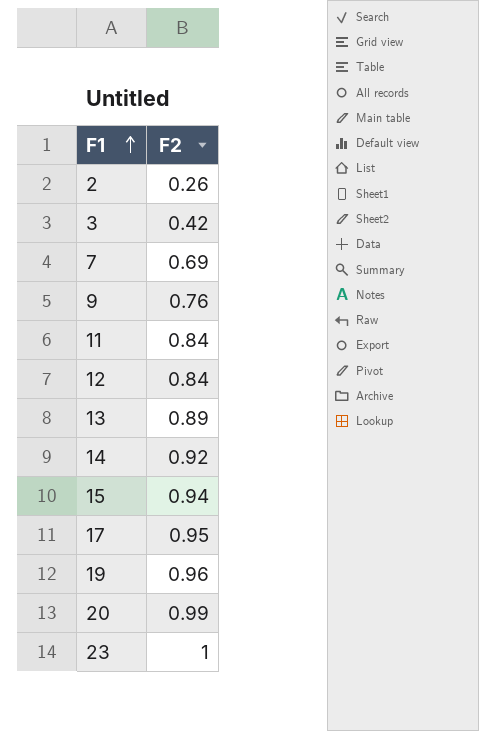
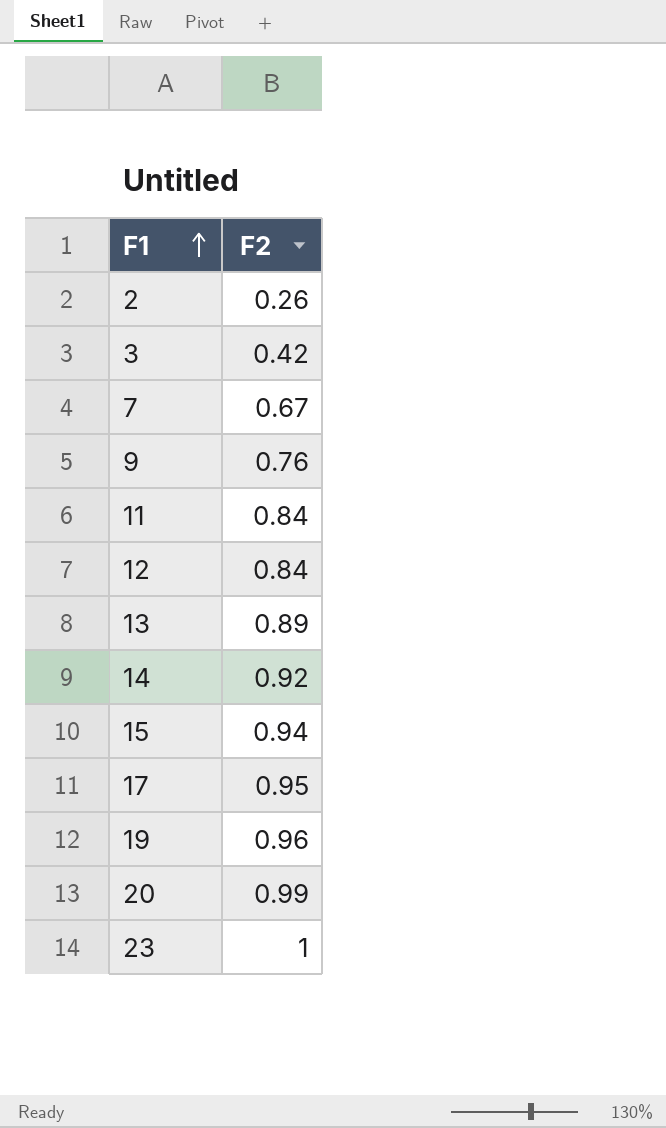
7 | F2: 0.69 -> 0.67

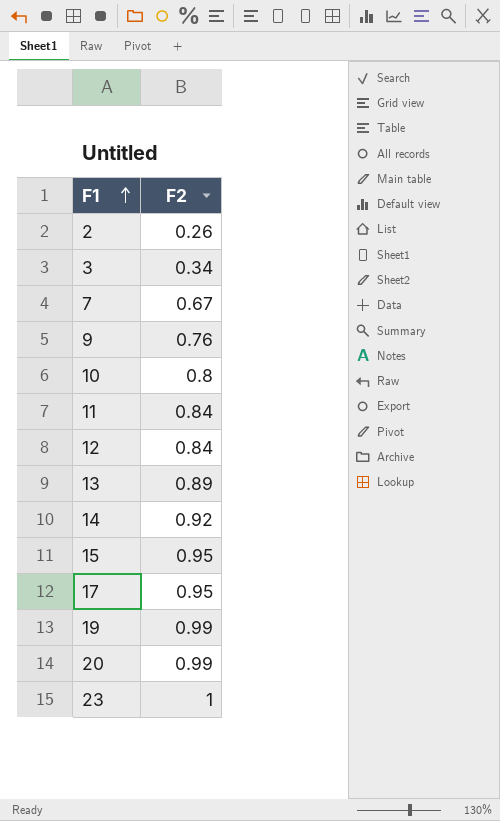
3 | F2: 0.42 -> 0.34
row 10: none -> 0.8
15 | F2: 0.94 -> 0.95
19 | F2: 0.96 -> 0.99

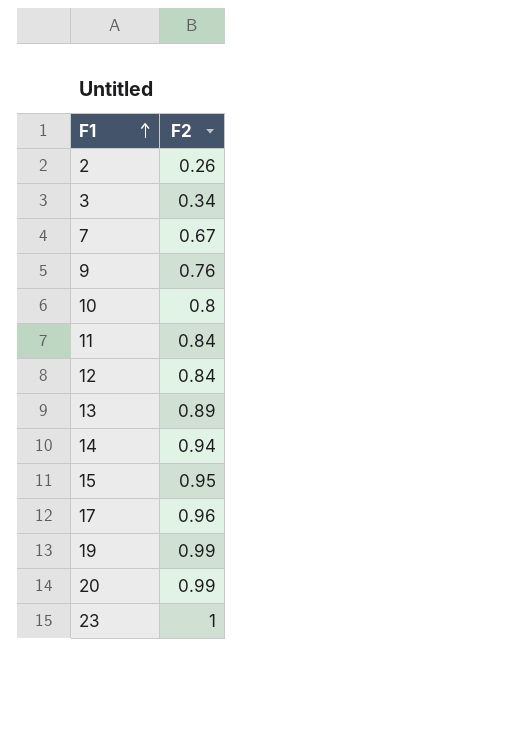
14 | F2: 0.92 -> 0.94
17 | F2: 0.95 -> 0.96

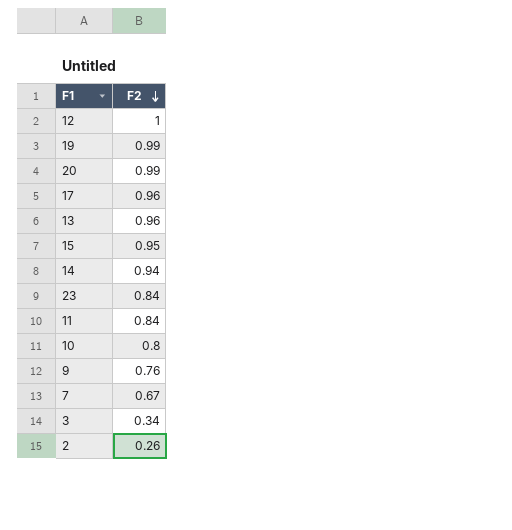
row order: F1 ascending -> F2 descending
12 | F2: 0.84 -> 1
13 | F2: 0.89 -> 0.96
23 | F2: 1 -> 0.84

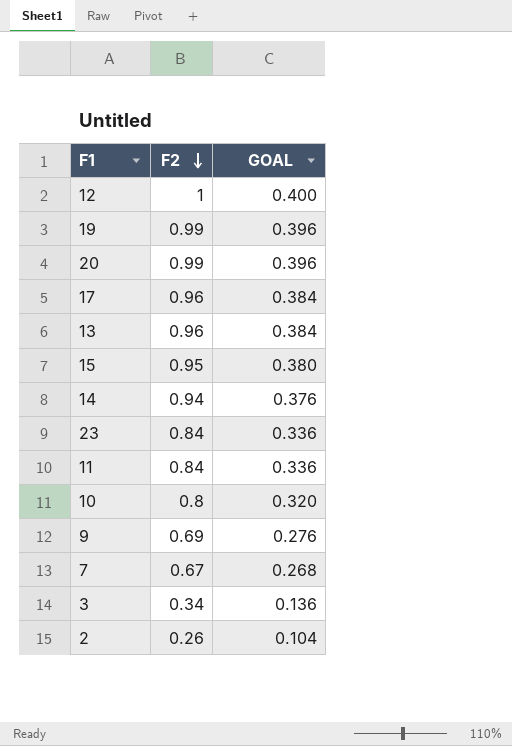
column GOAL | formula: none -> [F2] * 0.4
9 | F2: 0.76 -> 0.69

